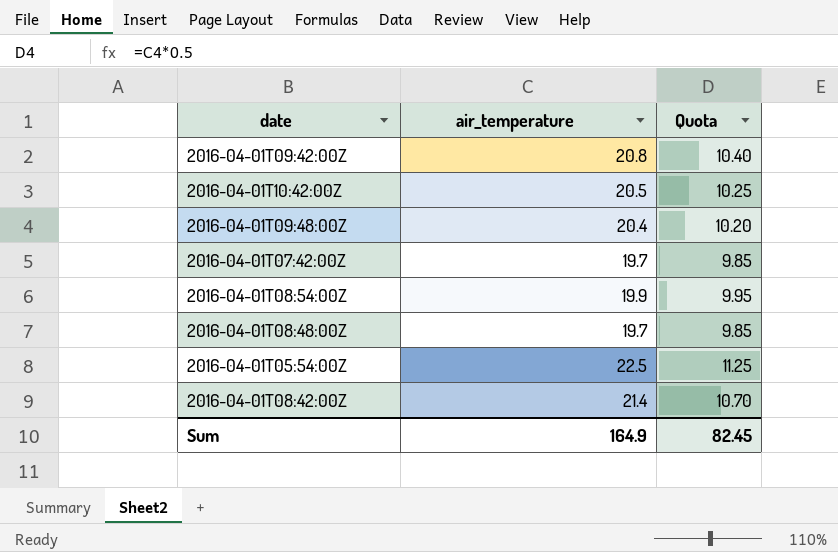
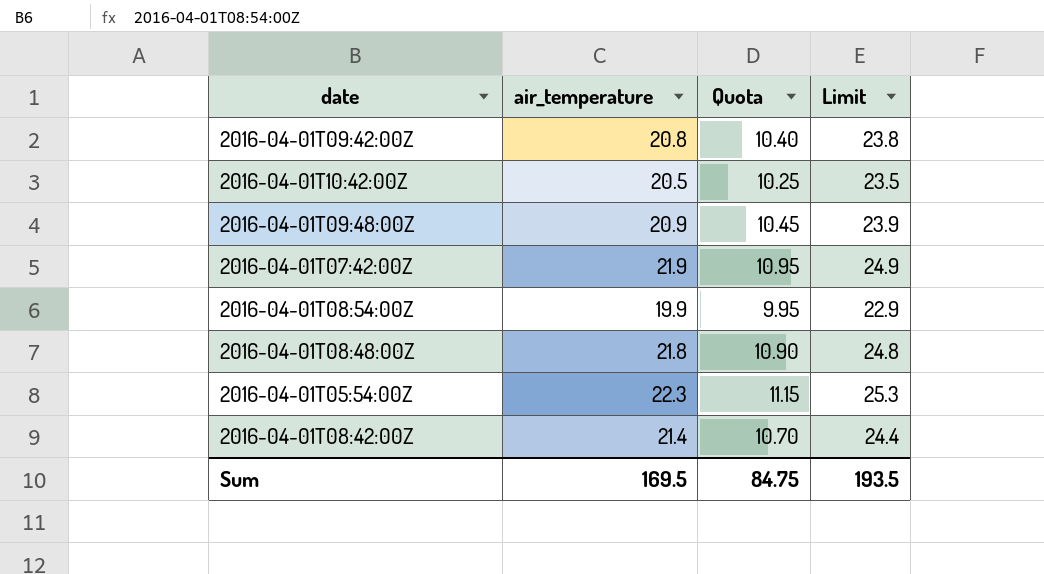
column Limit | formula: none -> [air_temperature] + 3
2016-04-01T09:48:00Z | air_temperature: 20.4 -> 20.9
2016-04-01T09:48:00Z | Quota: 10.20 -> 10.45
2016-04-01T07:42:00Z | air_temperature: 19.7 -> 21.9
2016-04-01T07:42:00Z | Quota: 9.85 -> 10.95
2016-04-01T08:48:00Z | air_temperature: 19.7 -> 21.8
2016-04-01T08:48:00Z | Quota: 9.85 -> 10.90
2016-04-01T05:54:00Z | air_temperature: 22.5 -> 22.3
2016-04-01T05:54:00Z | Quota: 11.25 -> 11.15
Sum | air_temperature: 164.9 -> 169.5
Sum | Quota: 82.45 -> 84.75

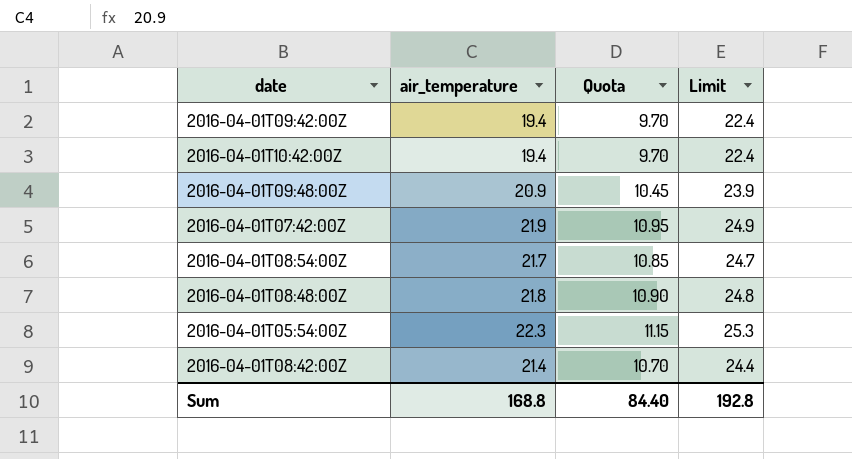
2016-04-01T09:42:00Z | air_temperature: 20.8 -> 19.4
2016-04-01T09:42:00Z | Quota: 10.40 -> 9.70
2016-04-01T09:42:00Z | Limit: 23.8 -> 22.4
2016-04-01T10:42:00Z | air_temperature: 20.5 -> 19.4
2016-04-01T10:42:00Z | Quota: 10.25 -> 9.70
2016-04-01T10:42:00Z | Limit: 23.5 -> 22.4
2016-04-01T08:54:00Z | air_temperature: 19.9 -> 21.7
2016-04-01T08:54:00Z | Quota: 9.95 -> 10.85
2016-04-01T08:54:00Z | Limit: 22.9 -> 24.7
Sum | air_temperature: 169.5 -> 168.8
Sum | Quota: 84.75 -> 84.40
Sum | Limit: 193.5 -> 192.8

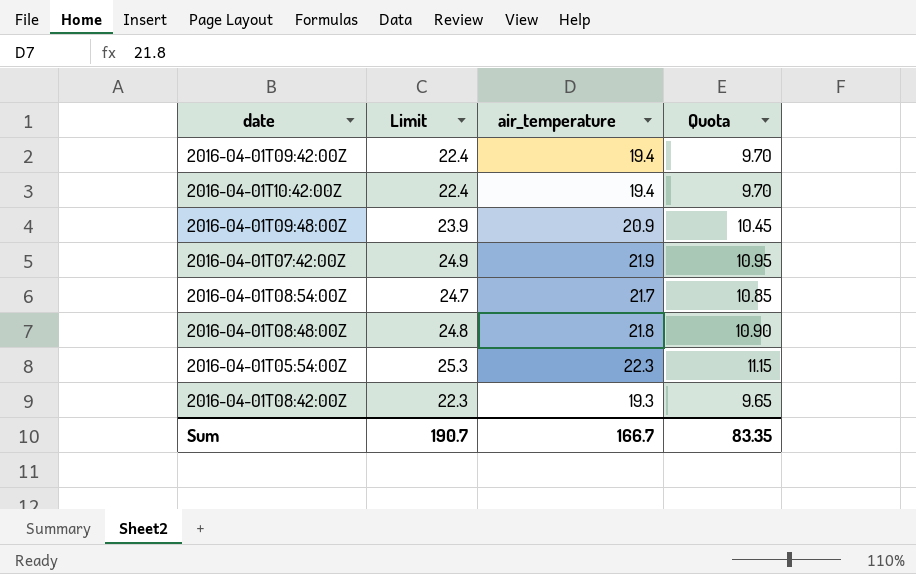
column Limit | position: 4 -> 2
2016-04-01T08:42:00Z | Limit: 24.4 -> 22.3
2016-04-01T08:42:00Z | air_temperature: 21.4 -> 19.3
2016-04-01T08:42:00Z | Quota: 10.70 -> 9.65
Sum | Limit: 192.8 -> 190.7
Sum | air_temperature: 168.8 -> 166.7
Sum | Quota: 84.40 -> 83.35

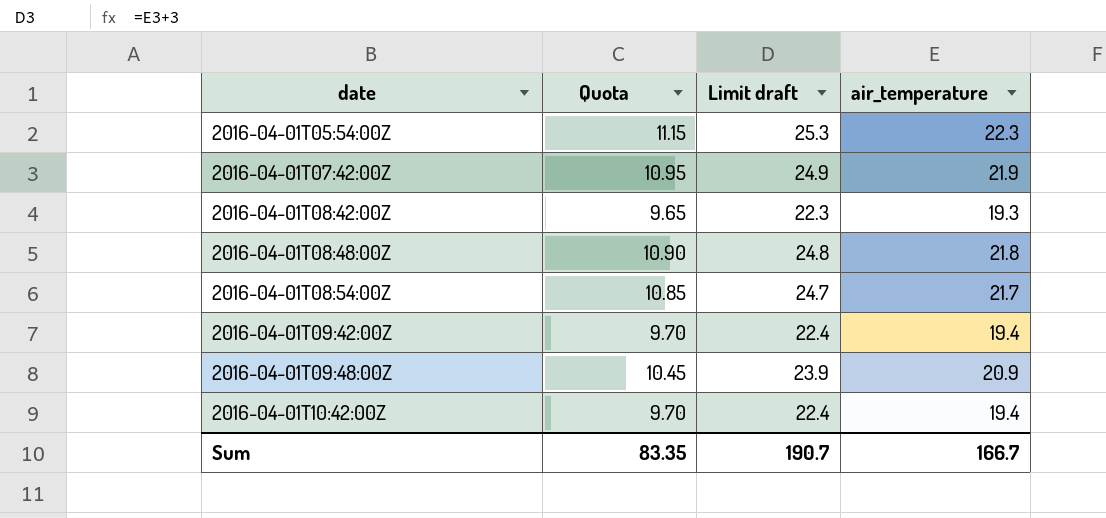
row order: none -> date ascending
column Quota | position: 4 -> 2
column name: Limit -> Limit draft

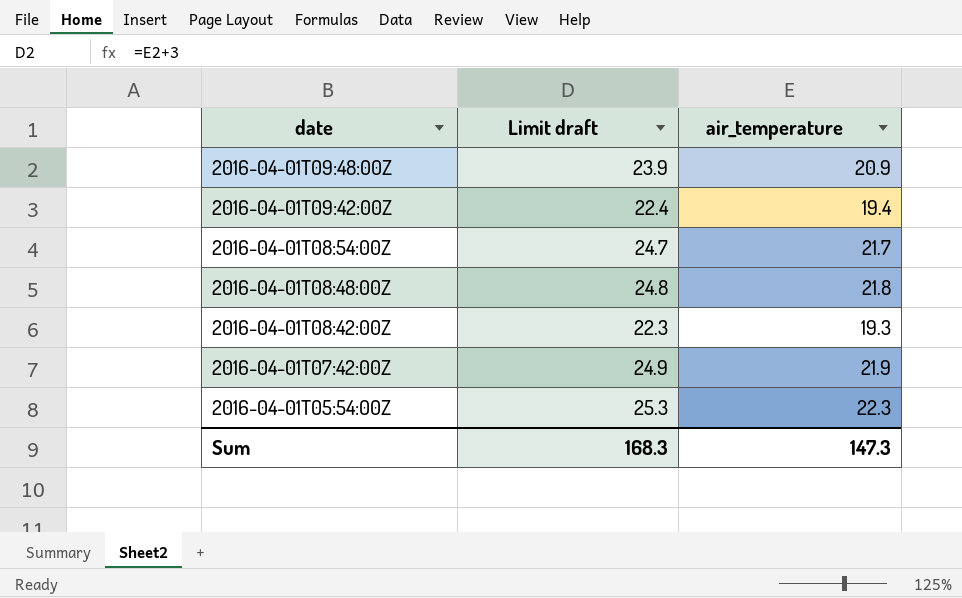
row order: date ascending -> date descending
column Quota | formula: [air_temperature] * 0.5 -> none
row 2016-04-01T10:42:00Z: 9.70 | 22.4 | 19.4 -> none
Sum | Limit draft: 190.7 -> 168.3
Sum | air_temperature: 166.7 -> 147.3

